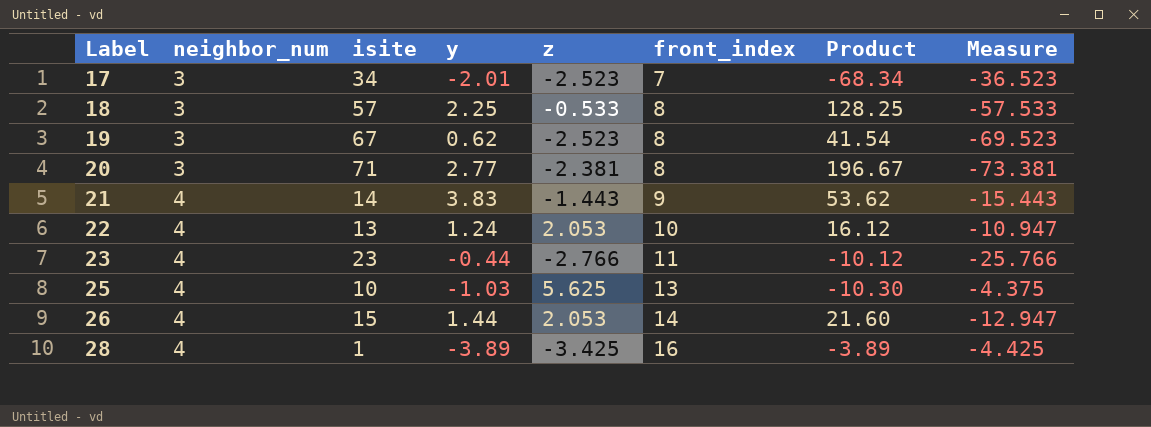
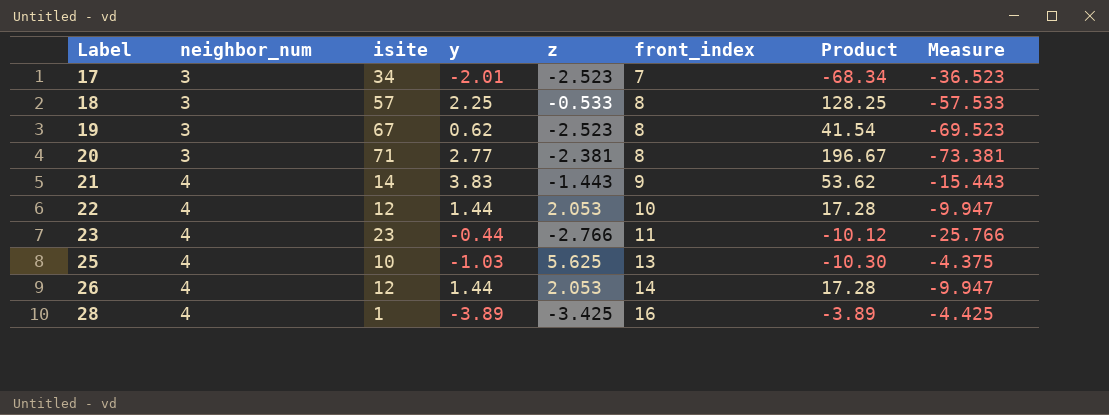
22 | isite: 13 -> 12
22 | y: 1.24 -> 1.44
22 | Product: 16.12 -> 17.28
22 | Measure: -10.947 -> -9.947
26 | isite: 15 -> 12
26 | Product: 21.60 -> 17.28
26 | Measure: -12.947 -> -9.947

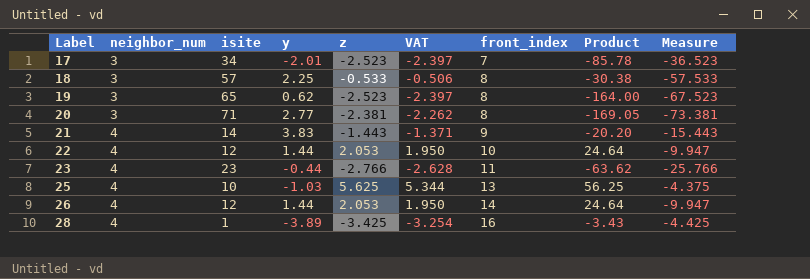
column VAT | formula: none -> [z] * 0.95
column Product | formula: [isite] * [y] -> [isite] * [z]
19 | isite: 67 -> 65
19 | Measure: -69.523 -> -67.523

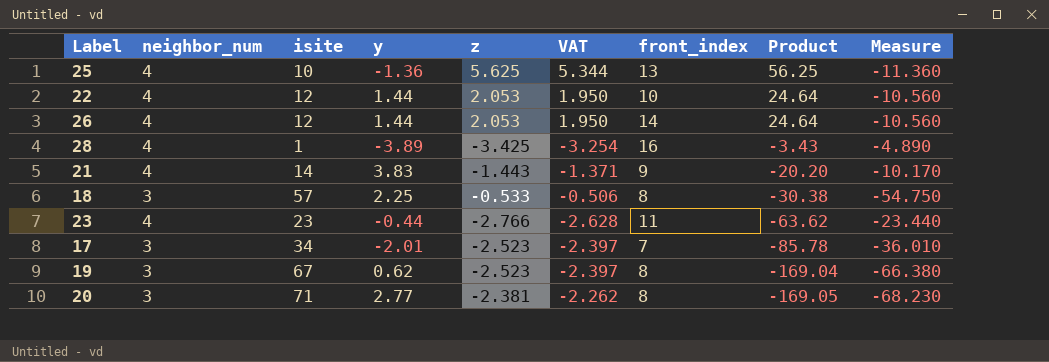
row order: Label ascending -> Product descending
column Measure | formula: [z] - [isite] -> [y] - [isite]
25 | y: -1.03 -> -1.36
19 | isite: 65 -> 67
19 | Product: -164.00 -> -169.04

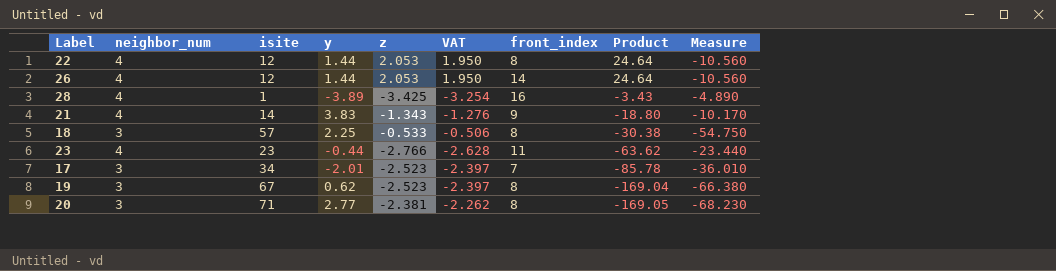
row 25: 4 | 10 | -1.36 | 5.625 | 5.344 | 13 | 56.25 | -11.360 -> none
22 | front_index: 10 -> 8
21 | z: -1.443 -> -1.343
21 | VAT: -1.371 -> -1.276
21 | Product: -20.20 -> -18.80

